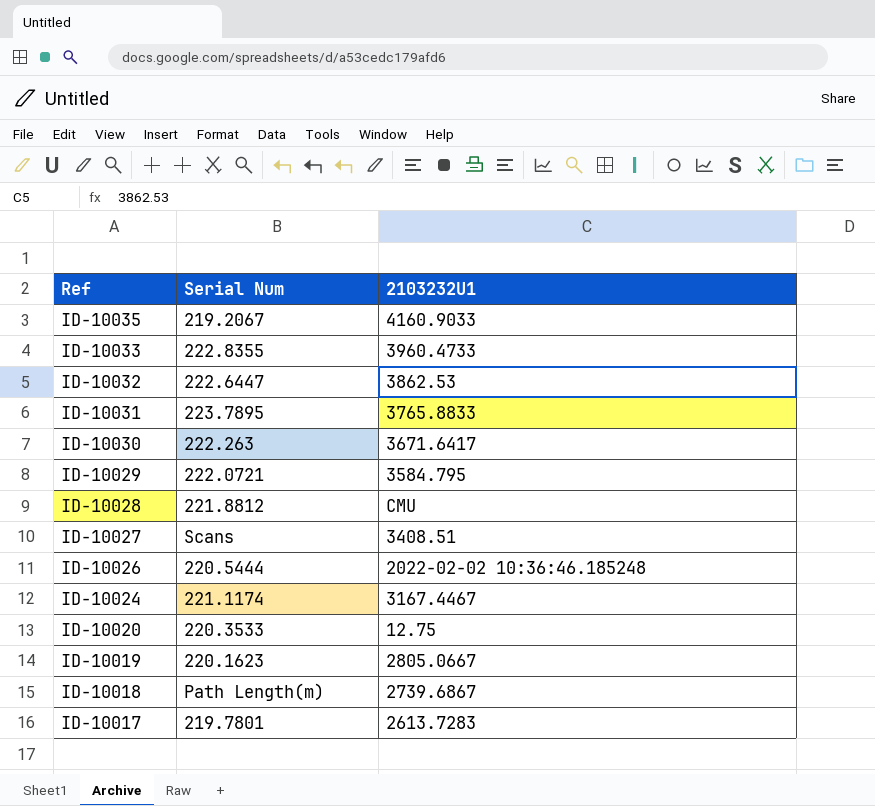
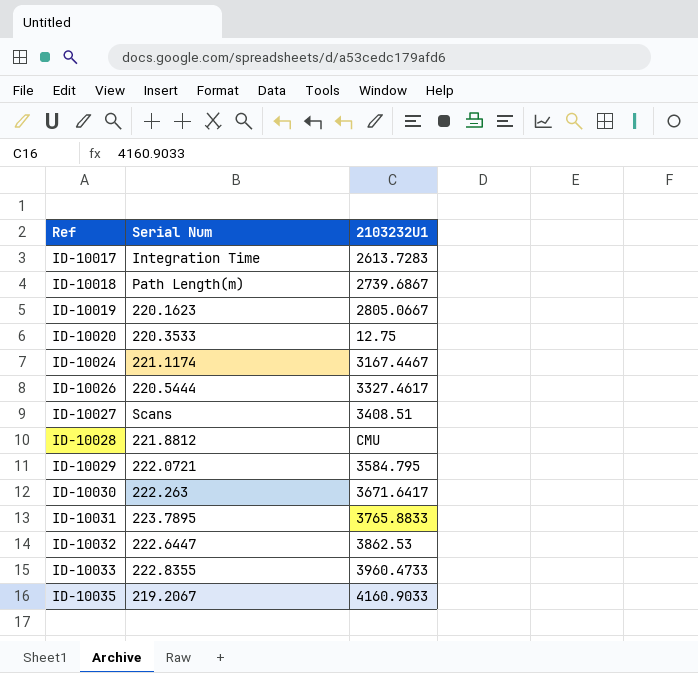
row order: Ref descending -> Ref ascending
ID-10017 | Serial Num: 219.7801 -> Integration Time
ID-10026 | 2103232U1: 2022-02-02 10:36:46.185248 -> 3327.4617

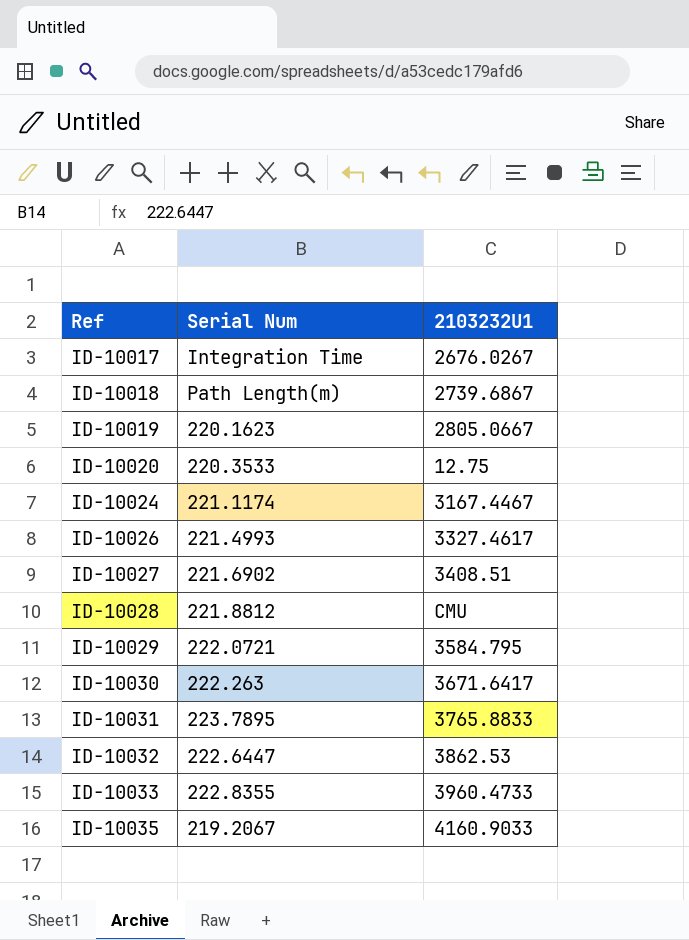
ID-10017 | 2103232U1: 2613.7283 -> 2676.0267
ID-10026 | Serial Num: 220.5444 -> 221.4993
ID-10027 | Serial Num: Scans -> 221.6902

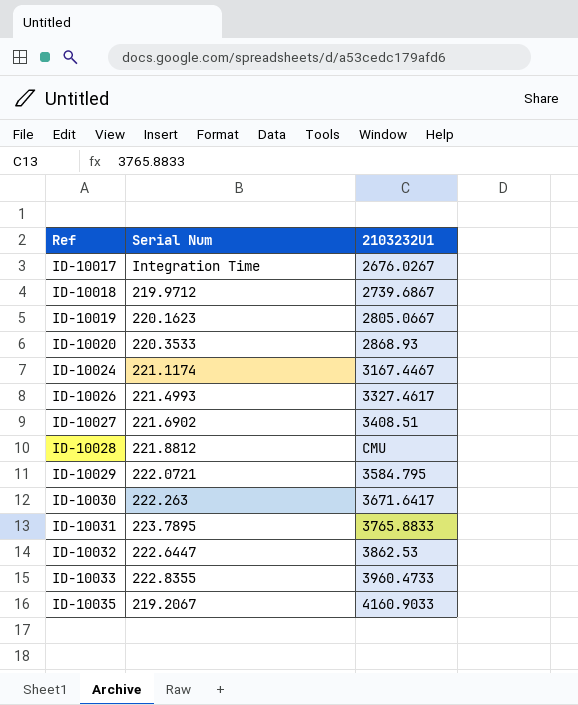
ID-10018 | Serial Num: Path Length(m) -> 219.9712
ID-10020 | 2103232U1: 12.75 -> 2868.93

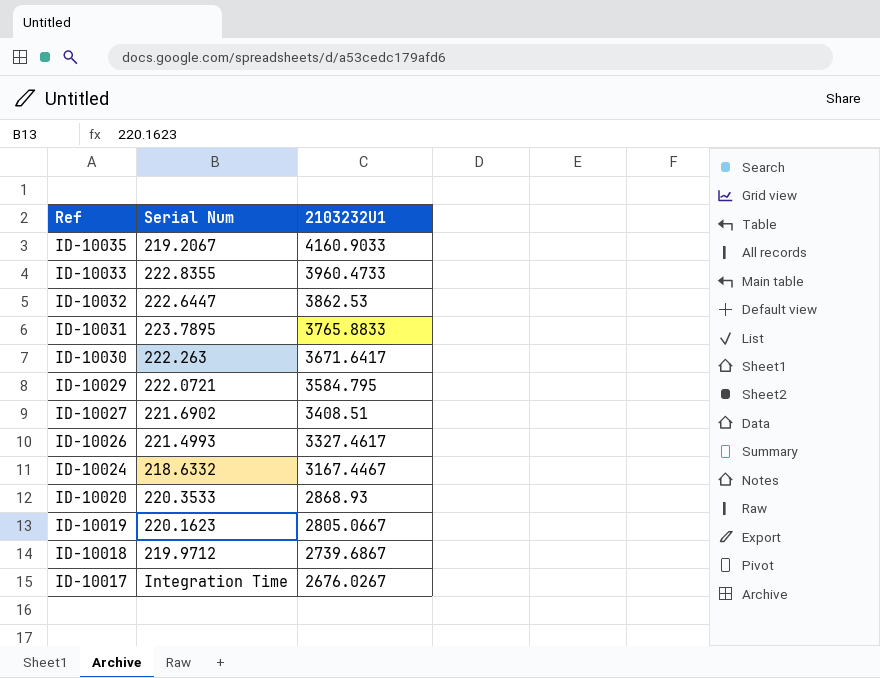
row order: Ref ascending -> Ref descending
row ID-10028: 221.8812 | CMU -> none
ID-10024 | Serial Num: 221.1174 -> 218.6332

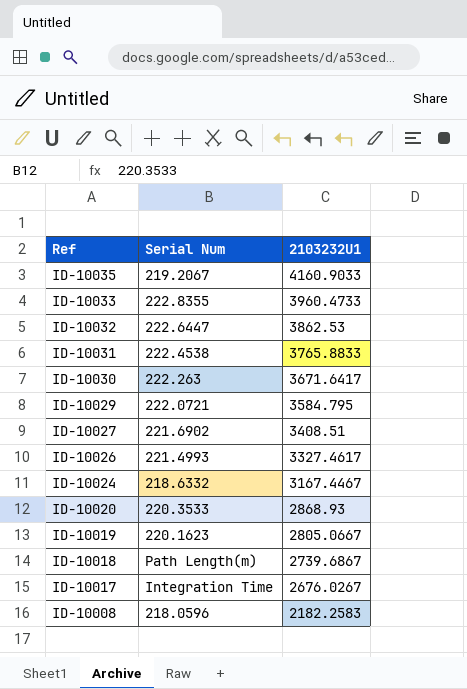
ID-10031 | Serial Num: 223.7895 -> 222.4538
ID-10018 | Serial Num: 219.9712 -> Path Length(m)
row ID-10008: none -> 218.0596 | 2182.2583

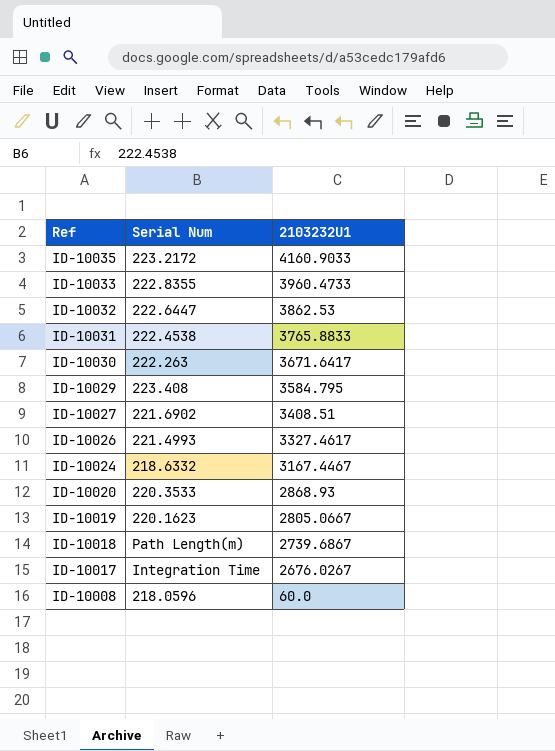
ID-10035 | Serial Num: 219.2067 -> 223.2172
ID-10029 | Serial Num: 222.0721 -> 223.408
ID-10008 | 2103232U1: 2182.2583 -> 60.0

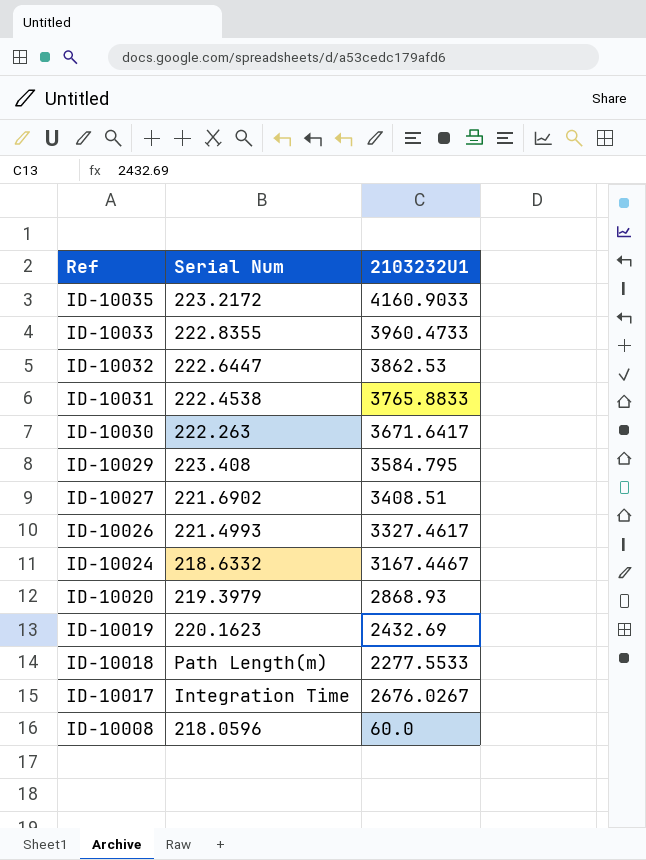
ID-10020 | Serial Num: 220.3533 -> 219.3979
ID-10019 | 2103232U1: 2805.0667 -> 2432.69
ID-10018 | 2103232U1: 2739.6867 -> 2277.5533

